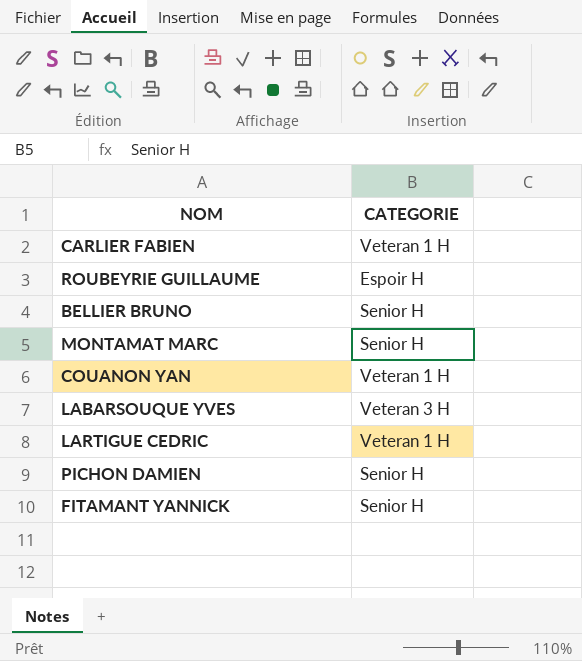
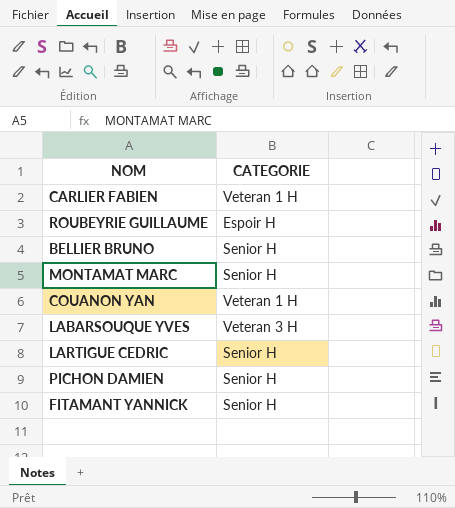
LARTIGUE CEDRIC | CATEGORIE: Veteran 1 H -> Senior H

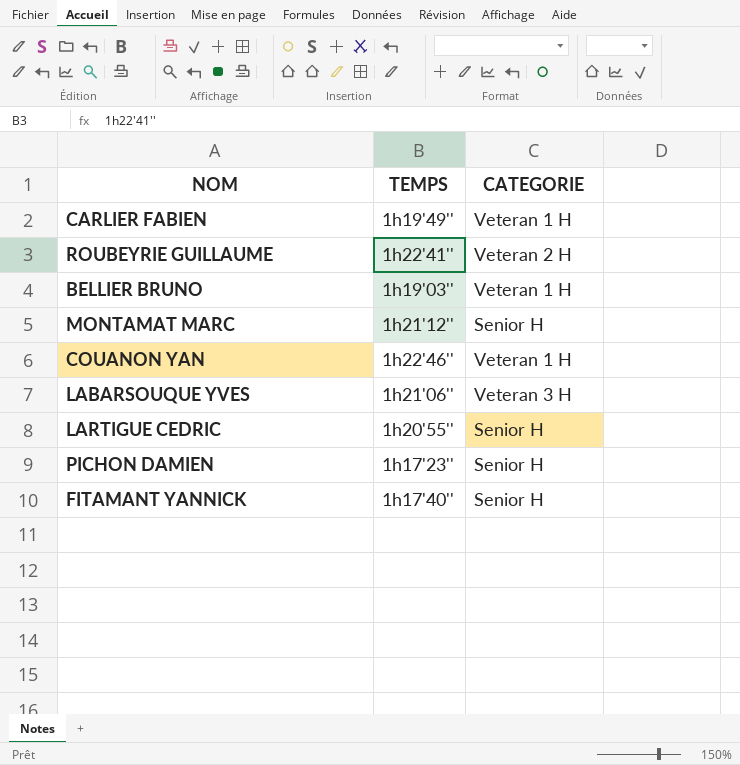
column TEMPS | position: none -> 2
ROUBEYRIE GUILLAUME | CATEGORIE: Espoir H -> Veteran 2 H
BELLIER BRUNO | CATEGORIE: Senior H -> Veteran 1 H

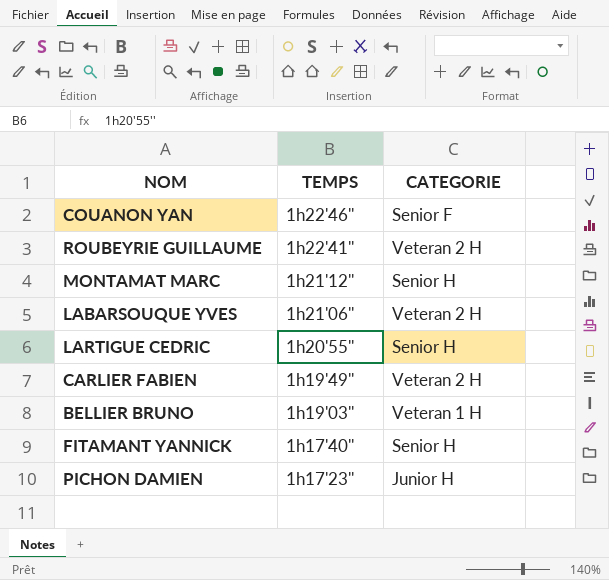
row order: none -> TEMPS descending
COUANON YAN | CATEGORIE: Veteran 1 H -> Senior F
LABARSOUQUE YVES | CATEGORIE: Veteran 3 H -> Veteran 2 H
CARLIER FABIEN | CATEGORIE: Veteran 1 H -> Veteran 2 H
PICHON DAMIEN | CATEGORIE: Senior H -> Junior H

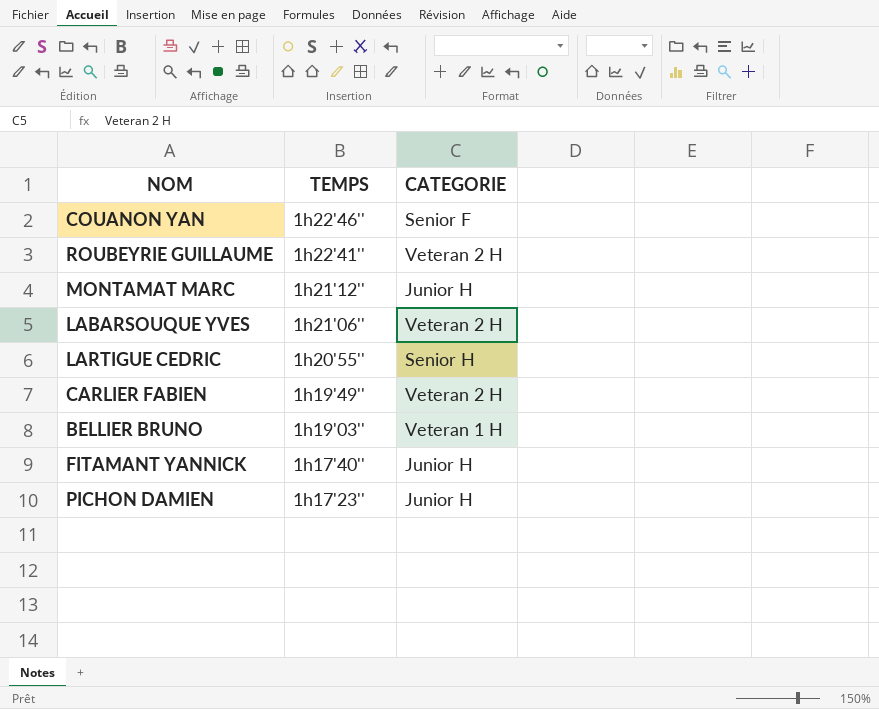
MONTAMAT MARC | CATEGORIE: Senior H -> Junior H
FITAMANT YANNICK | CATEGORIE: Senior H -> Junior H

